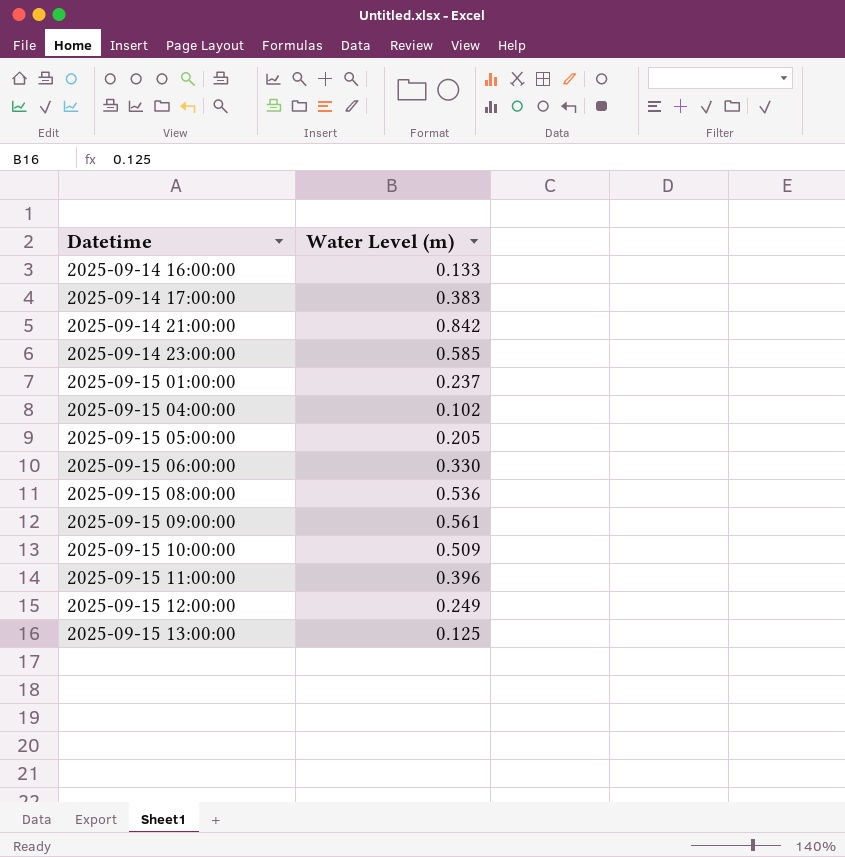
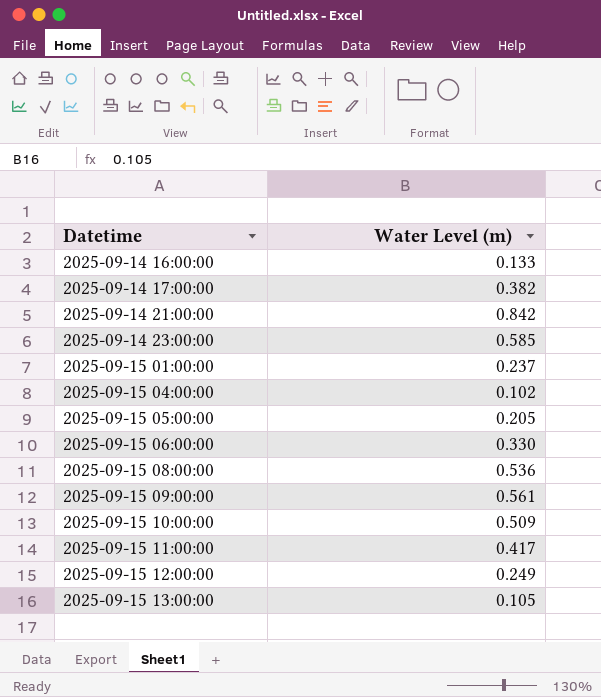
2025-09-14 17:00:00 | Water Level (m): 0.383 -> 0.382
2025-09-15 11:00:00 | Water Level (m): 0.396 -> 0.417
2025-09-15 13:00:00 | Water Level (m): 0.125 -> 0.105

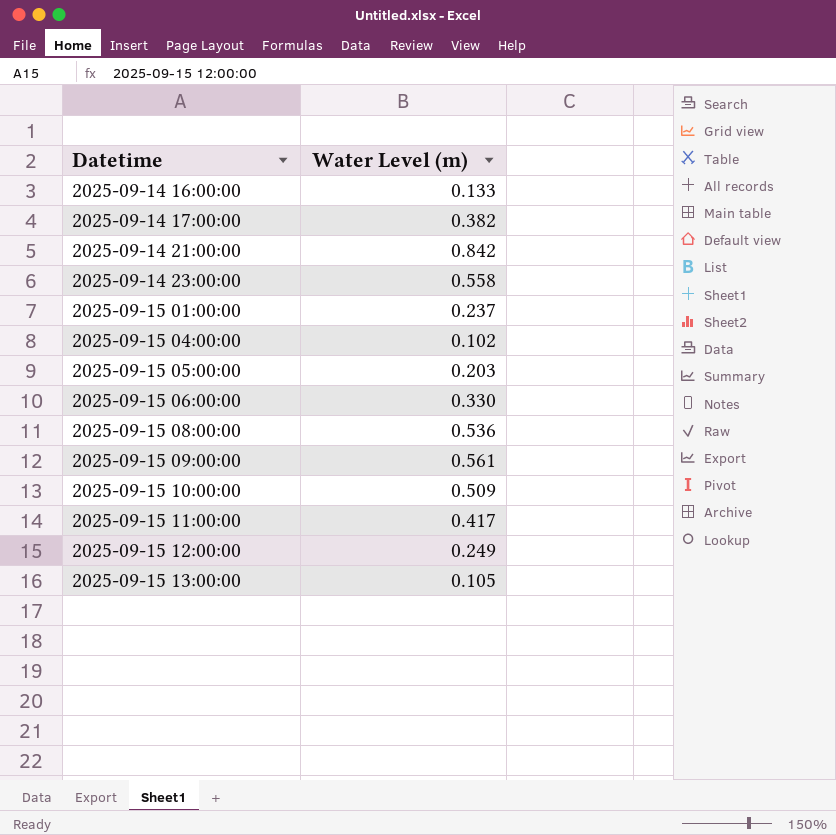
2025-09-14 23:00:00 | Water Level (m): 0.585 -> 0.558
2025-09-15 05:00:00 | Water Level (m): 0.205 -> 0.203

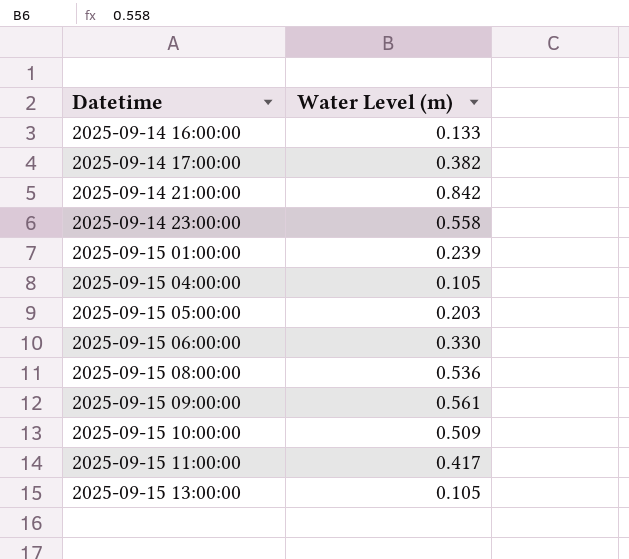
row 2025-09-15 12:00:00: 0.249 -> none
2025-09-15 01:00:00 | Water Level (m): 0.237 -> 0.239
2025-09-15 04:00:00 | Water Level (m): 0.102 -> 0.105

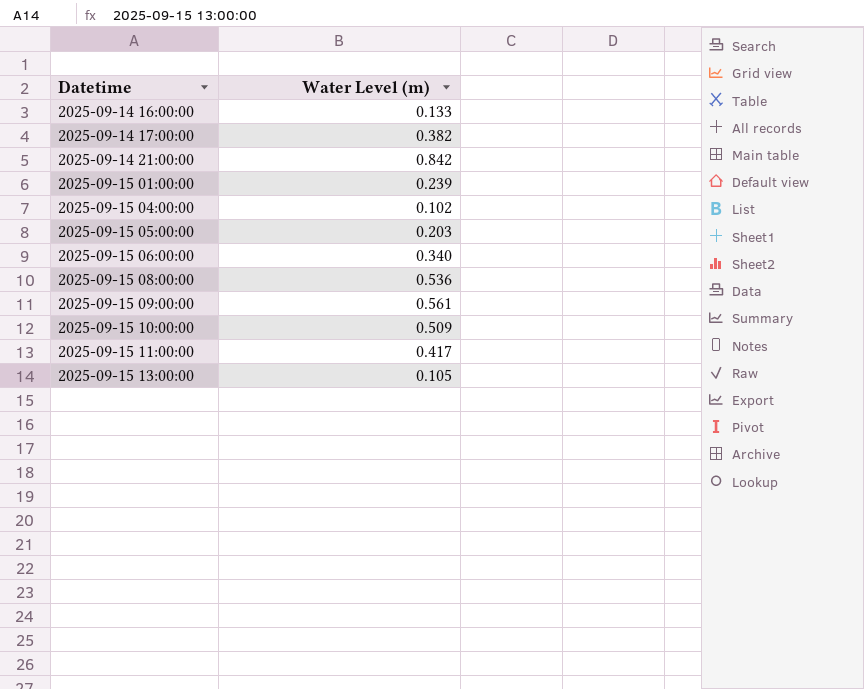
row 2025-09-14 23:00:00: 0.558 -> none
2025-09-15 04:00:00 | Water Level (m): 0.105 -> 0.102
2025-09-15 06:00:00 | Water Level (m): 0.330 -> 0.340

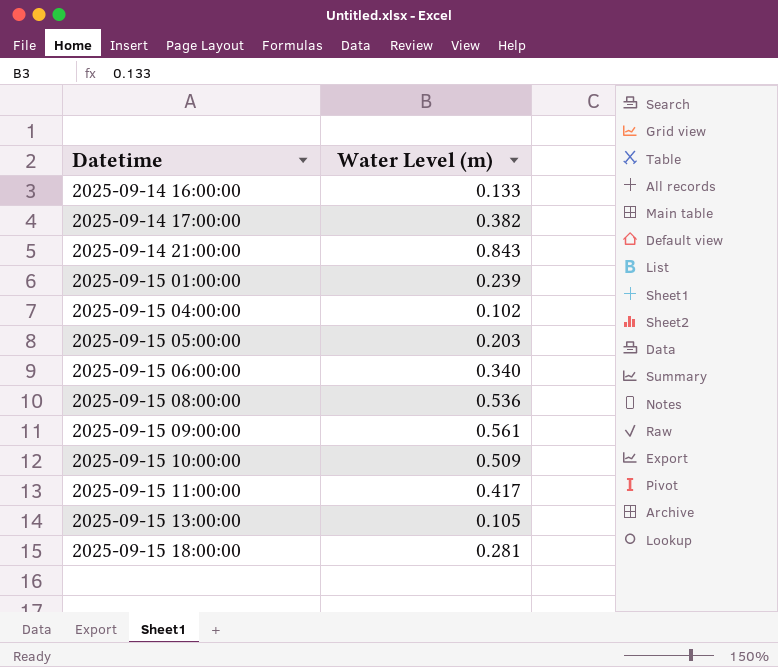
2025-09-14 21:00:00 | Water Level (m): 0.842 -> 0.843
row 2025-09-15 18:00:00: none -> 0.281

